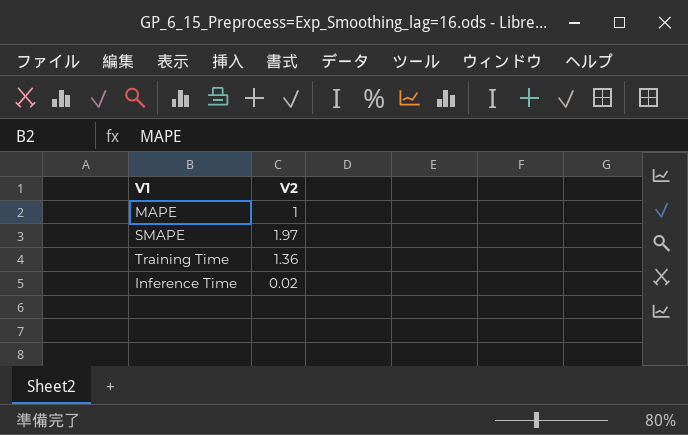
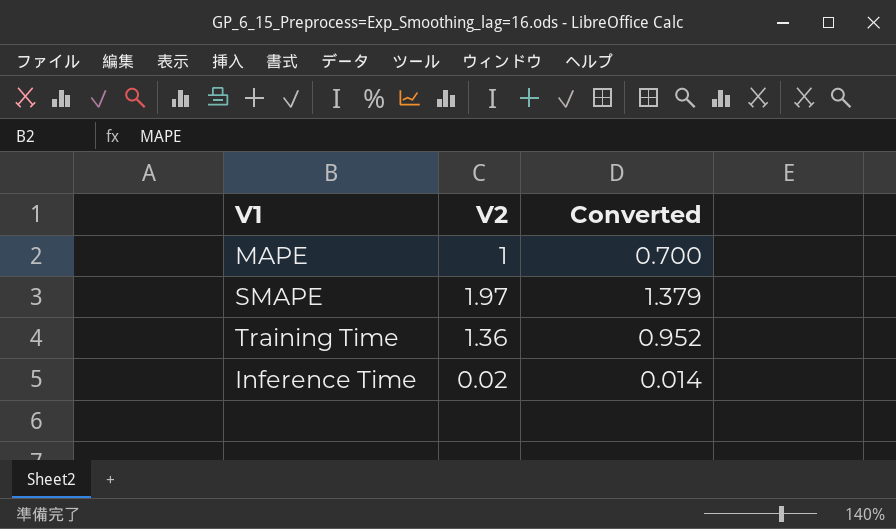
column Converted | formula: none -> [V2] * 0.7

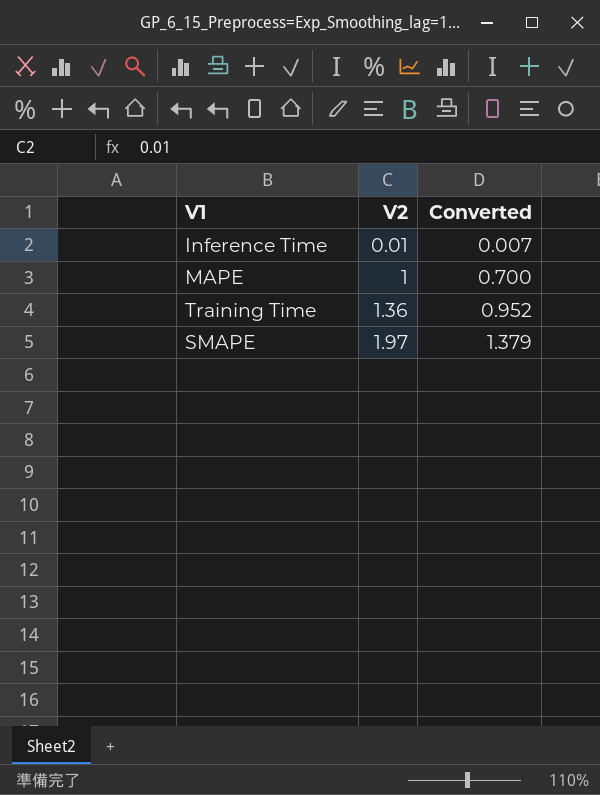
row order: none -> V2 ascending
Inference Time | V2: 0.02 -> 0.01
Inference Time | Converted: 0.014 -> 0.007

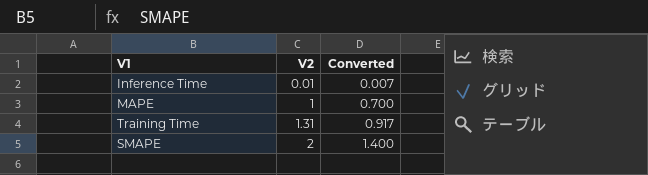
Training Time | V2: 1.36 -> 1.31
Training Time | Converted: 0.952 -> 0.917
SMAPE | V2: 1.97 -> 2
SMAPE | Converted: 1.379 -> 1.400

